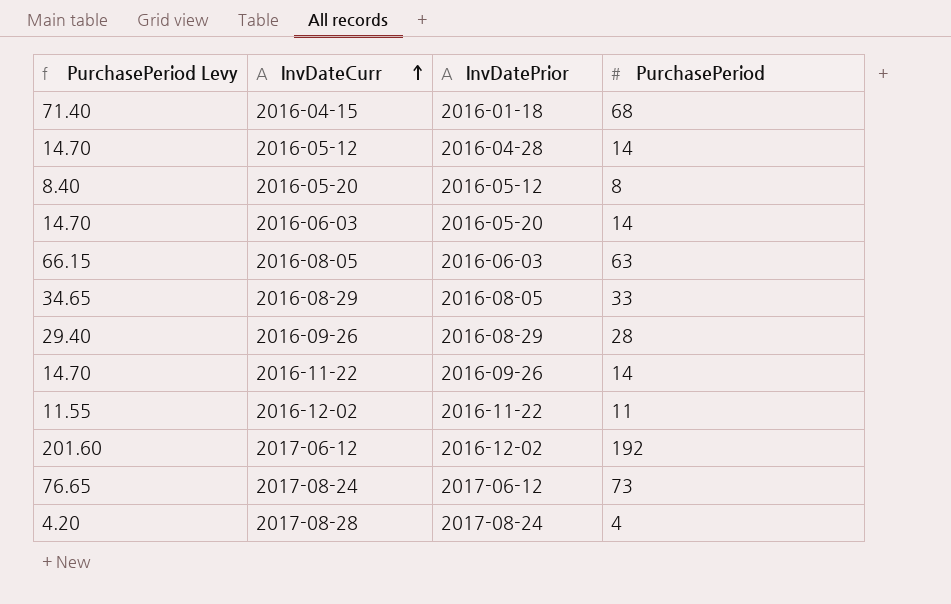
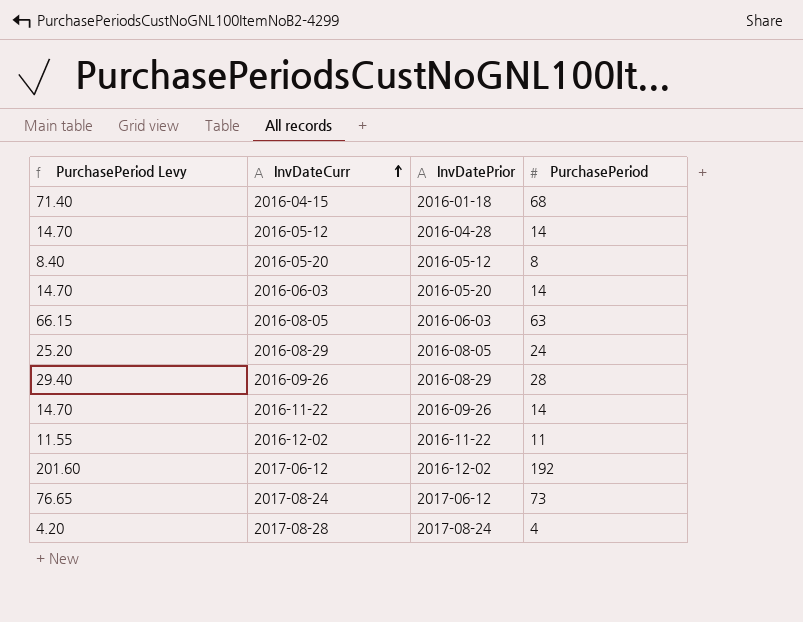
2016-08-29 | PurchasePeriod Levy: 34.65 -> 25.20
2016-08-29 | PurchasePeriod: 33 -> 24

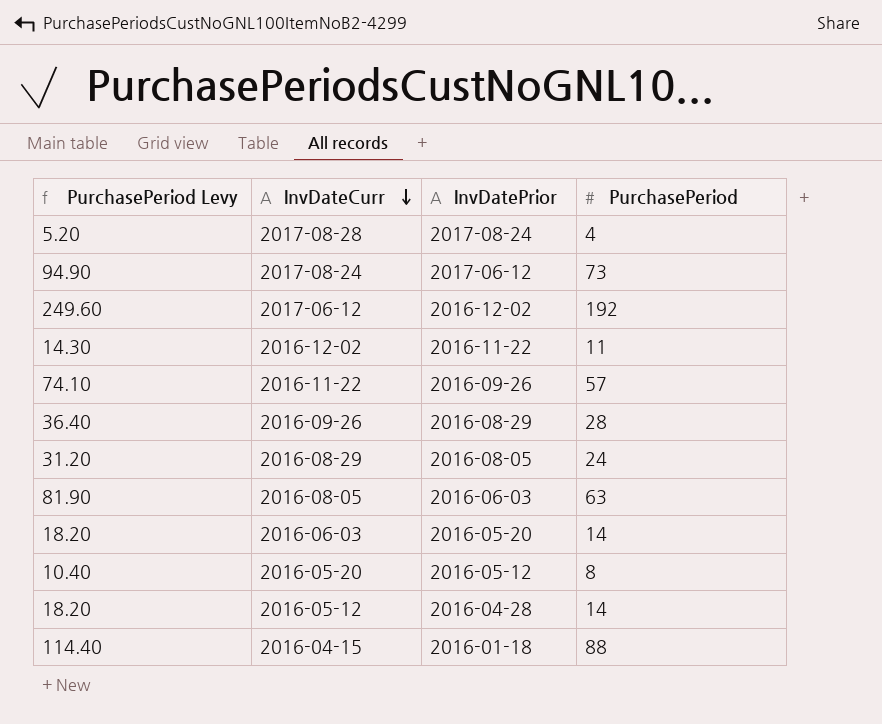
row order: InvDateCurr ascending -> InvDateCurr descending
column PurchasePeriod Levy | formula: [PurchasePeriod] * 1.05 -> [PurchasePeriod] * 1.3
2016-11-22 | PurchasePeriod: 14 -> 57
2016-04-15 | PurchasePeriod: 68 -> 88

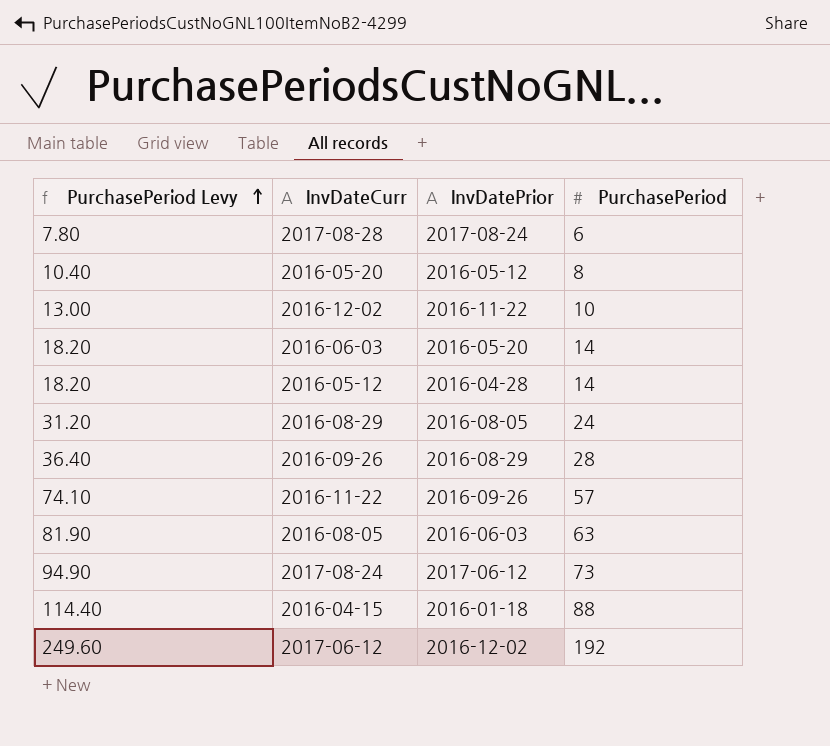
row order: InvDateCurr descending -> PurchasePeriod Levy ascending
2017-08-28 | PurchasePeriod Levy: 5.20 -> 7.80
2017-08-28 | PurchasePeriod: 4 -> 6
2016-12-02 | PurchasePeriod Levy: 14.30 -> 13.00
2016-12-02 | PurchasePeriod: 11 -> 10

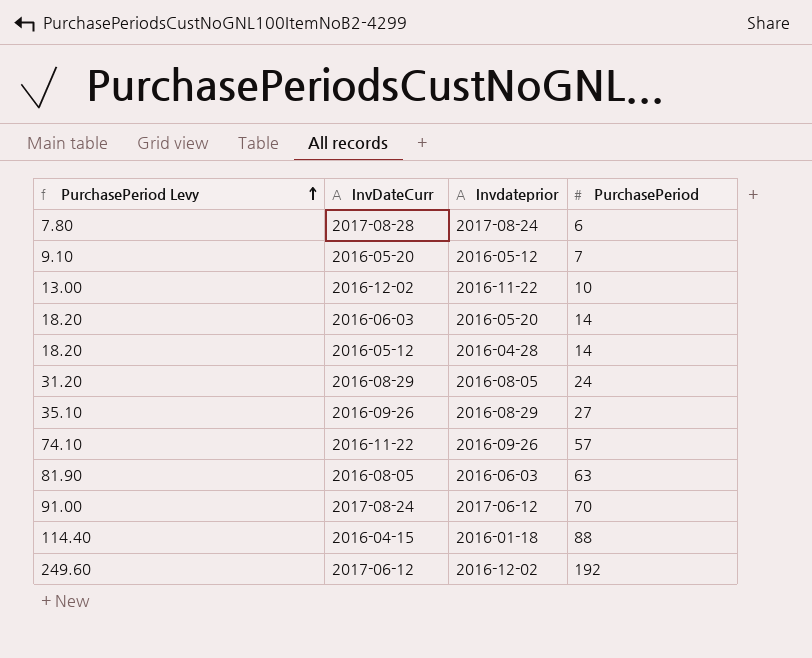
column name: InvDatePrior -> Invdateprior
2016-05-20 | PurchasePeriod Levy: 10.40 -> 9.10
2016-05-20 | PurchasePeriod: 8 -> 7
2016-09-26 | PurchasePeriod Levy: 36.40 -> 35.10
2016-09-26 | PurchasePeriod: 28 -> 27
2017-08-24 | PurchasePeriod Levy: 94.90 -> 91.00
2017-08-24 | PurchasePeriod: 73 -> 70

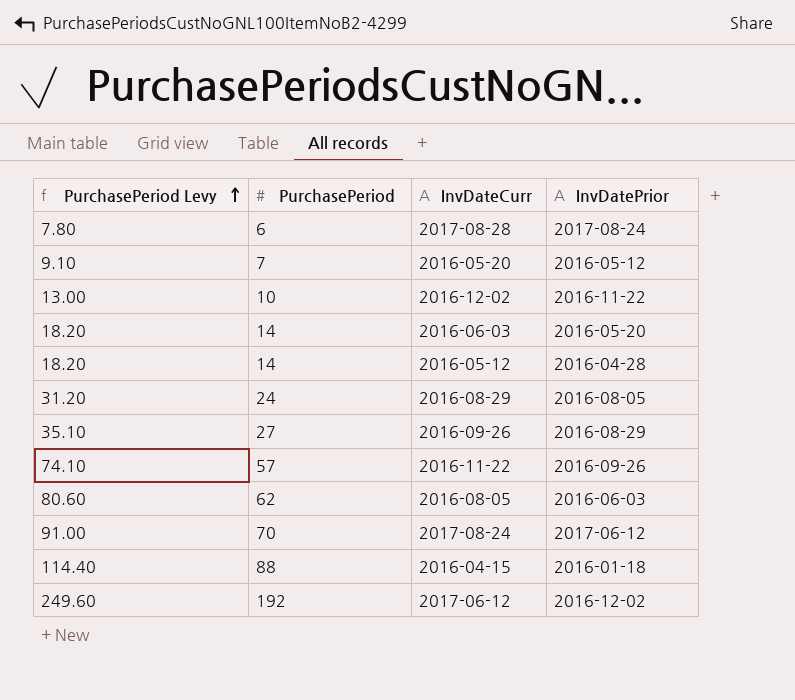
column PurchasePeriod | position: 4 -> 2
column name: Invdateprior -> InvDatePrior
2016-08-05 | PurchasePeriod Levy: 81.90 -> 80.60
2016-08-05 | PurchasePeriod: 63 -> 62

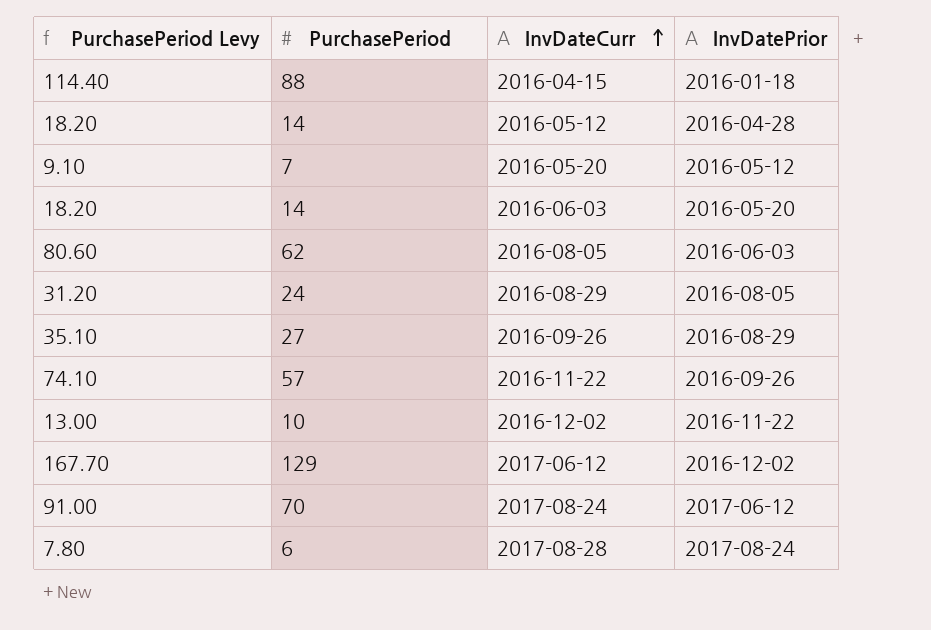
row order: PurchasePeriod Levy ascending -> InvDateCurr ascending
2017-06-12 | PurchasePeriod Levy: 249.60 -> 167.70
2017-06-12 | PurchasePeriod: 192 -> 129

